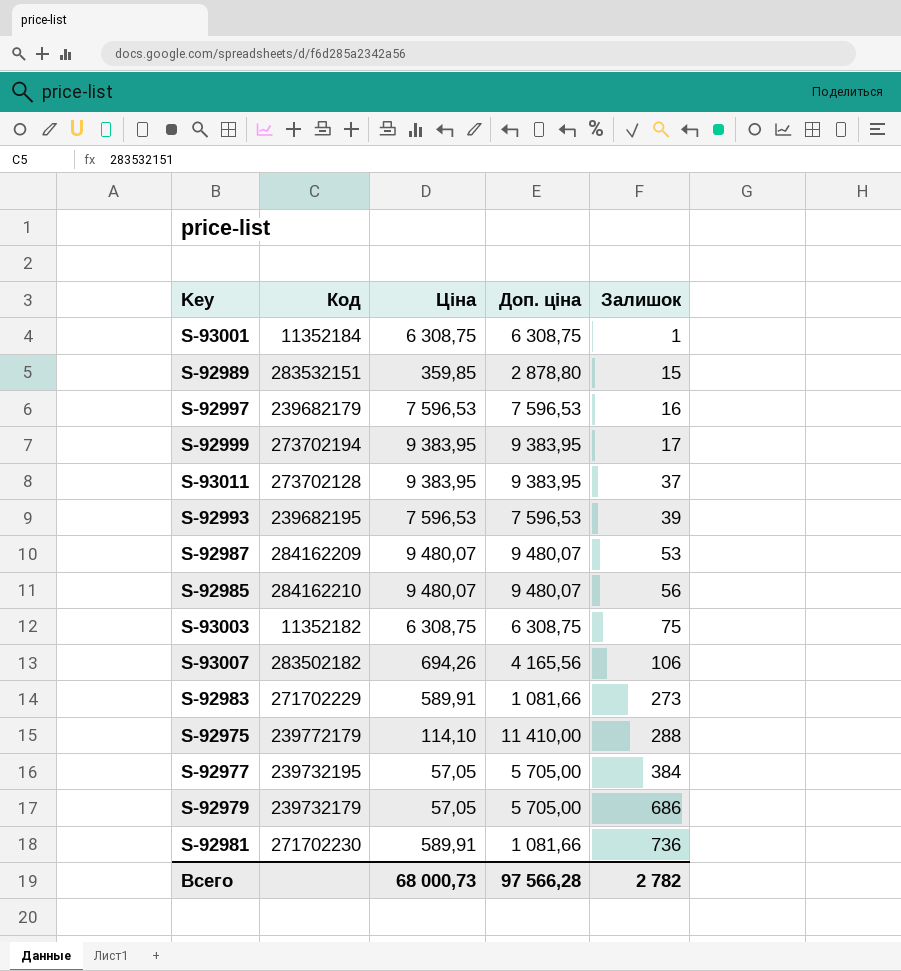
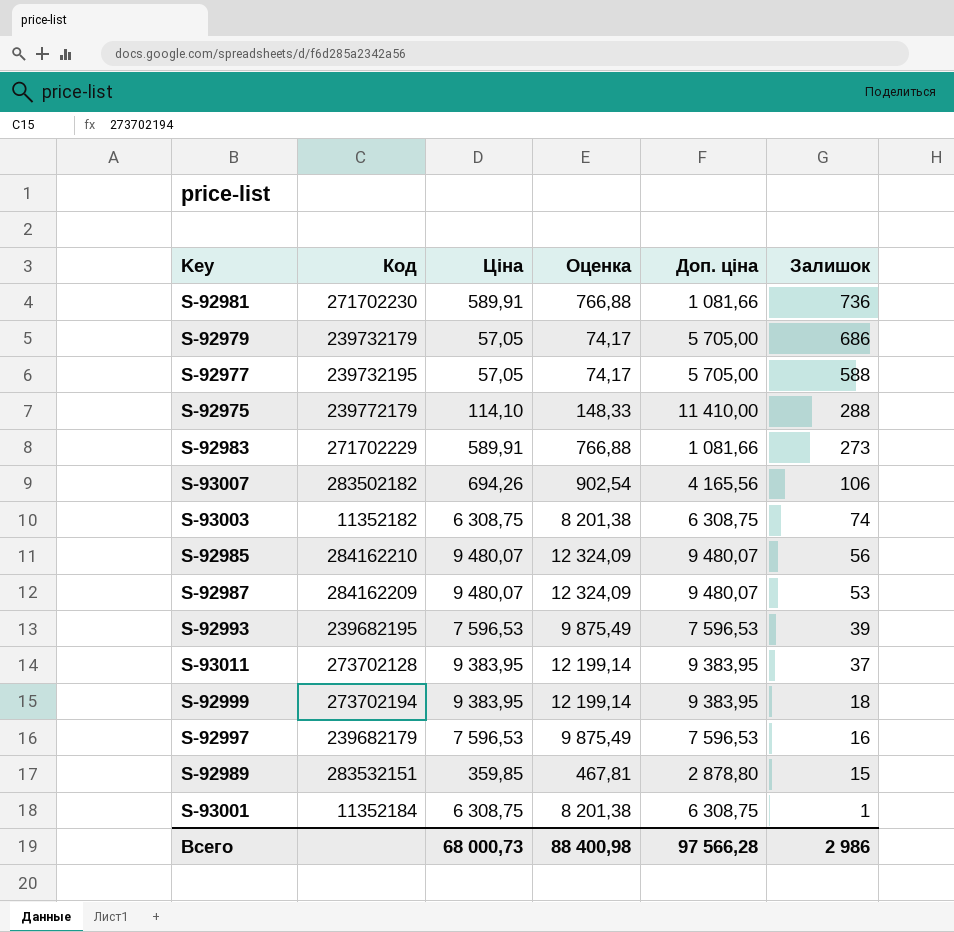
row order: Залишок ascending -> Залишок descending
column Оценка | formula: none -> [Ціна] * 1,3
S-92977 | Залишок: 384 -> 588
S-93003 | Залишок: 75 -> 74
S-92999 | Залишок: 17 -> 18
Всего | Залишок: 2 782 -> 2 986

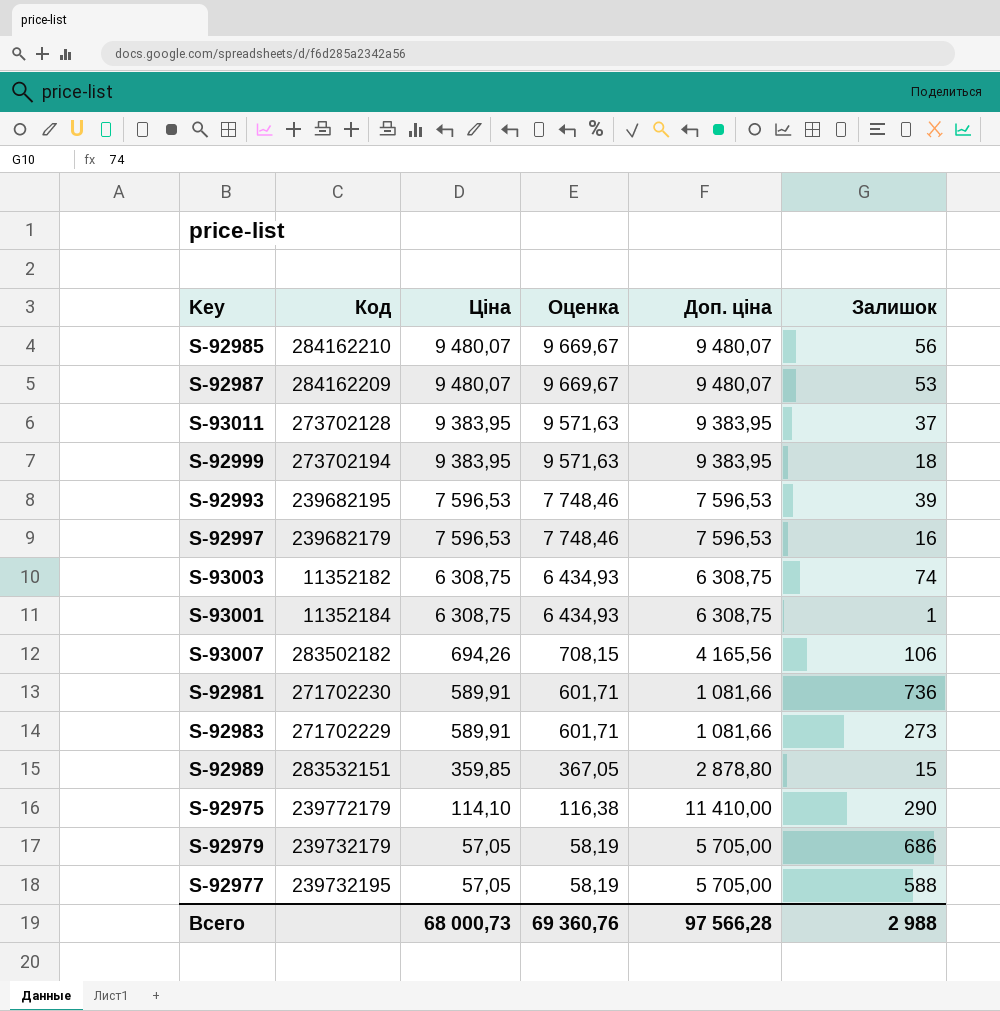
row order: Залишок descending -> Ціна descending
column Оценка | formula: [Ціна] * 1,3 -> [Ціна] * 1,02
S-92975 | Залишок: 288 -> 290
Всего | Оценка: 88 400,98 -> 69 360,76
Всего | Залишок: 2 986 -> 2 988

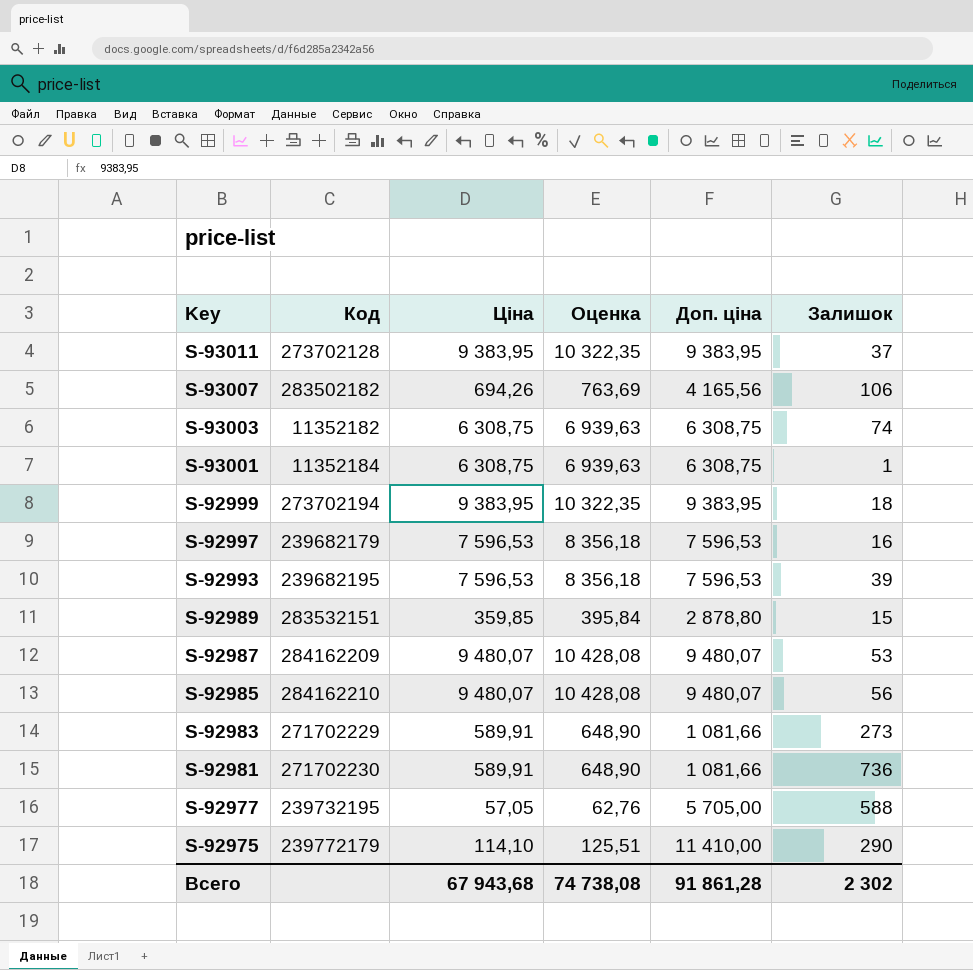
row order: Ціна descending -> Key descending
column Оценка | formula: [Ціна] * 1,02 -> [Ціна] * 1,1
row S-92979: 239732179 | 57,05 | 58,19 | 5 705,00 | 686 -> none
Всего | Ціна: 68 000,73 -> 67 943,68
Всего | Оценка: 69 360,76 -> 74 738,08
Всего | Доп. ціна: 97 566,28 -> 91 861,28
Всего | Залишок: 2 988 -> 2 302

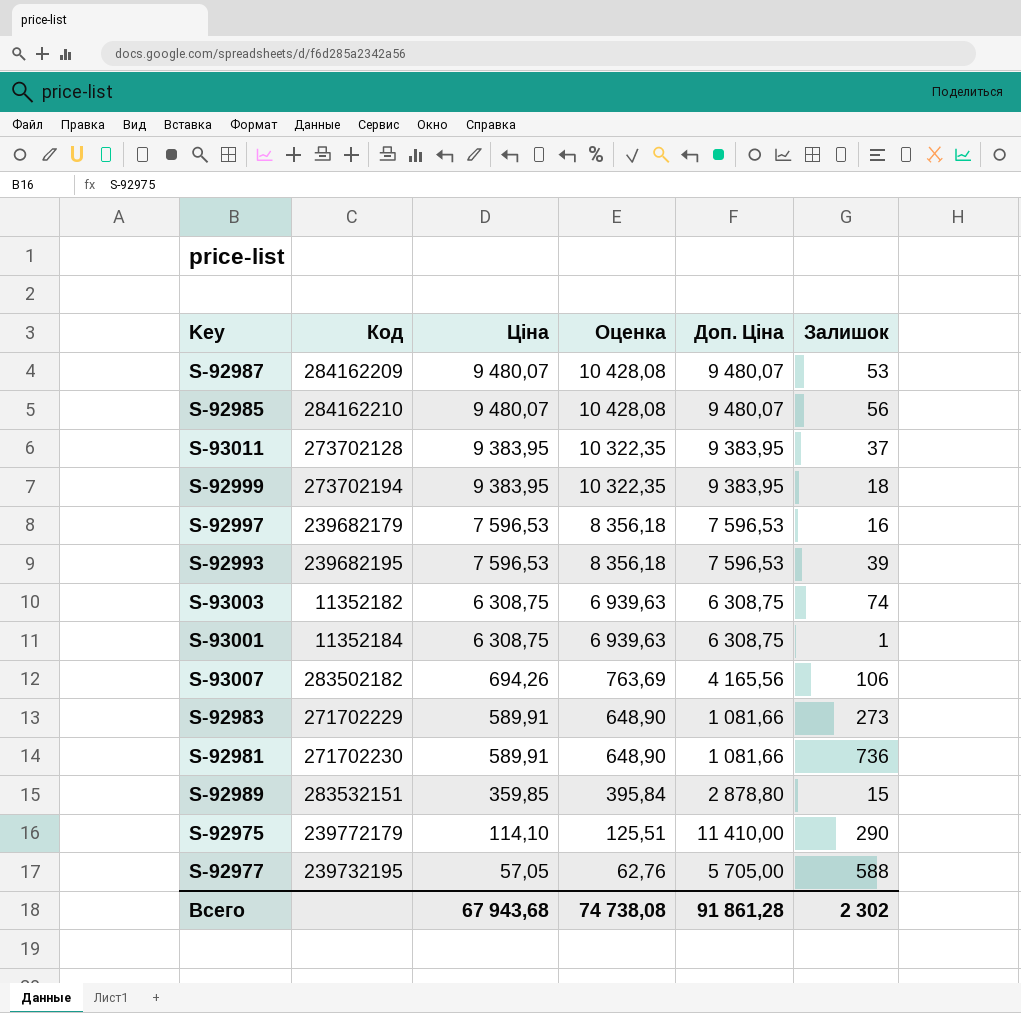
row order: Key descending -> Ціна descending
column name: Доп. ціна -> Доп. Ціна

